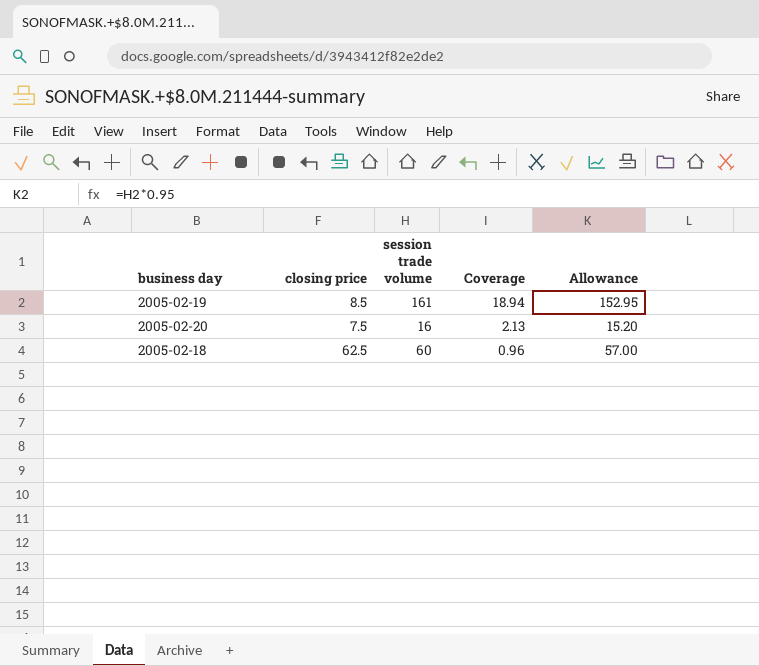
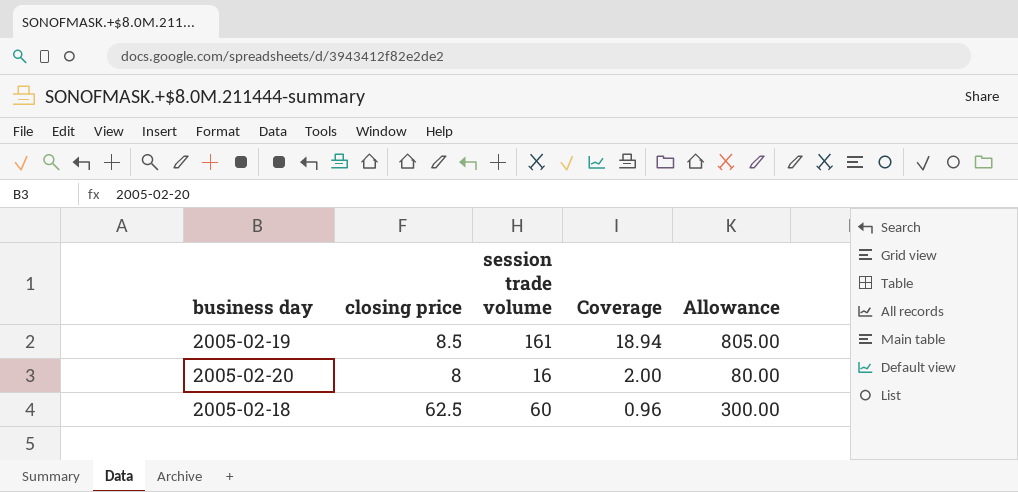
column Allowance | formula: [session trade volume] * 0.95 -> [session trade volume] * 5
2005-02-20 | closing price: 7.5 -> 8
2005-02-20 | Coverage: 2.13 -> 2.00

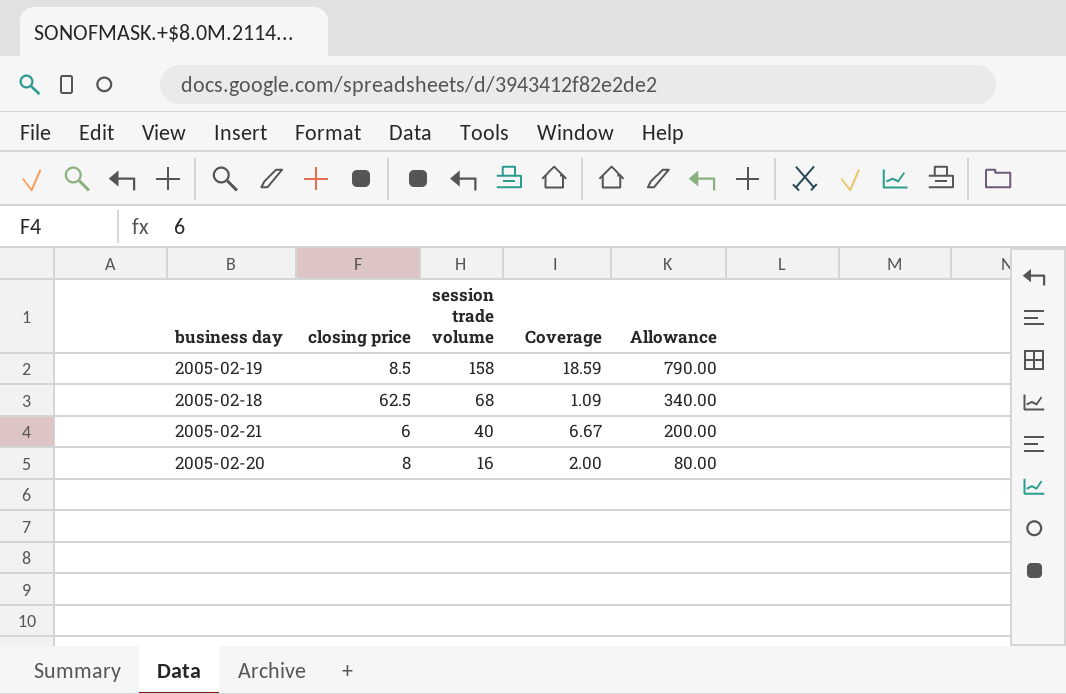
row order: Coverage descending -> session trade volume descending
2005-02-19 | session trade volume: 161 -> 158
2005-02-19 | Coverage: 18.94 -> 18.59
2005-02-19 | Allowance: 805.00 -> 790.00
2005-02-18 | session trade volume: 60 -> 68
2005-02-18 | Coverage: 0.96 -> 1.09
2005-02-18 | Allowance: 300.00 -> 340.00
row 2005-02-21: none -> 6 | 40 | 6.67 | 200.00

